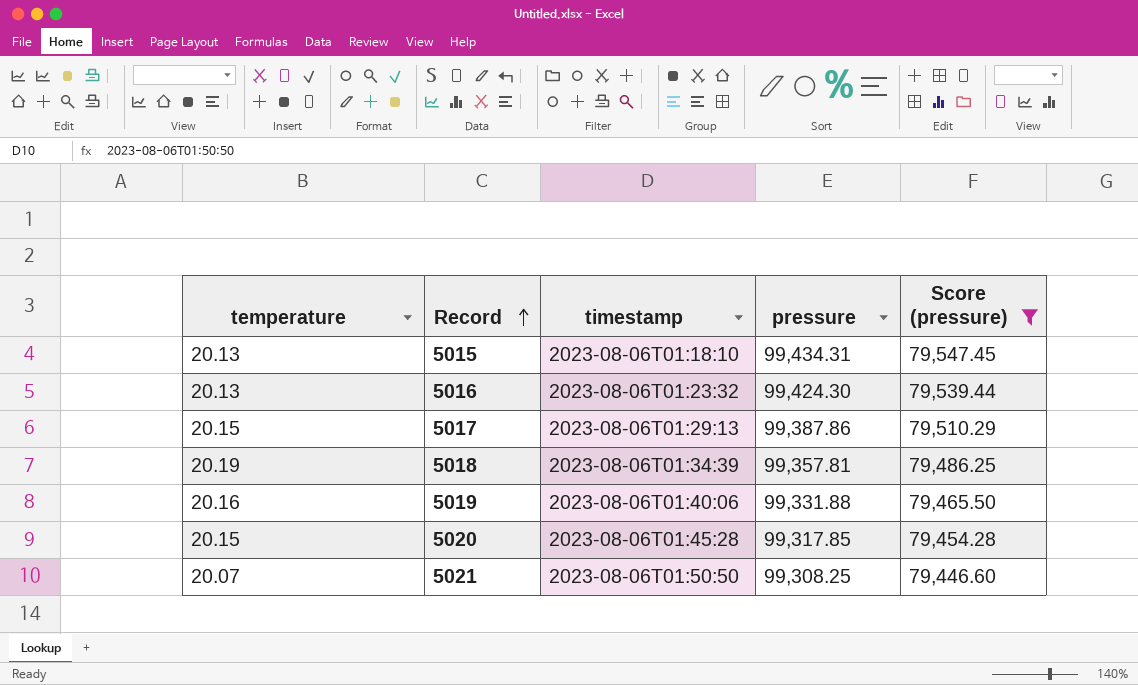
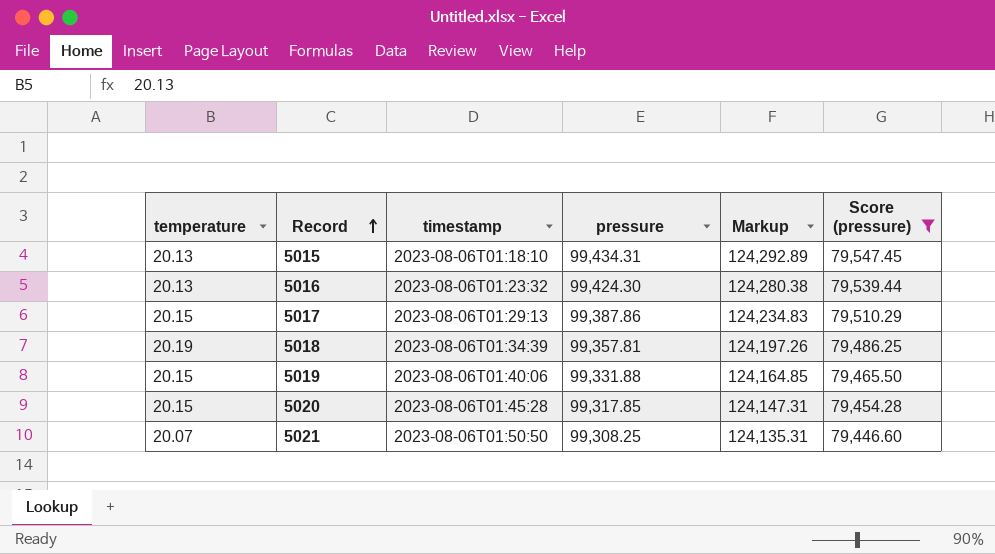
column Markup | formula: none -> [pressure] * 1.25
5019 | temperature: 20.16 -> 20.15

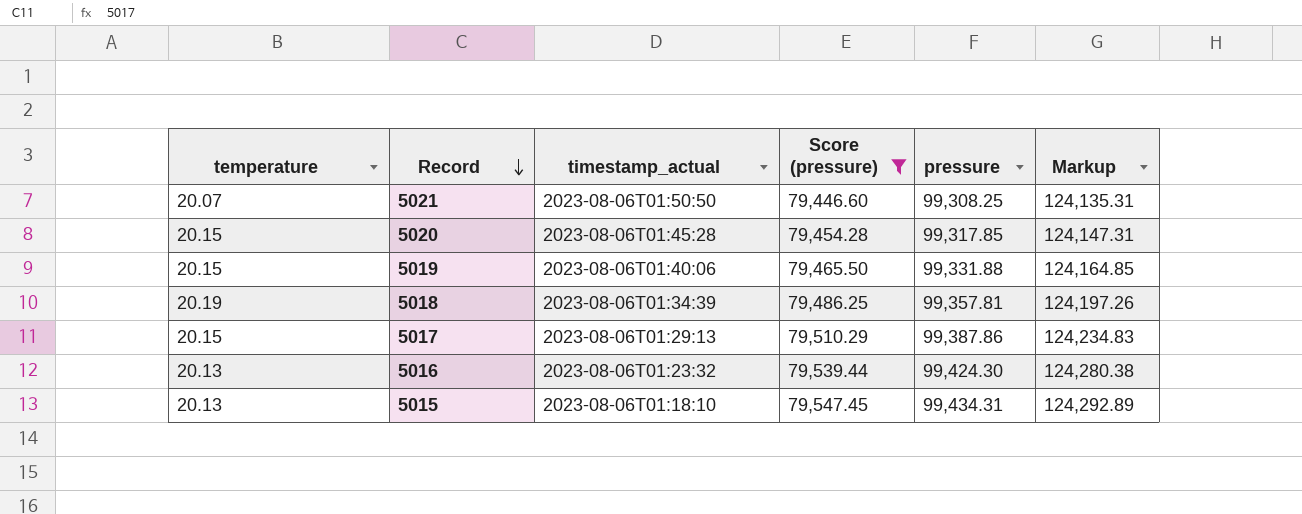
row order: Record ascending -> Record descending
column name: timestamp -> timestamp_actual
column Score (pressure) | position: 6 -> 4

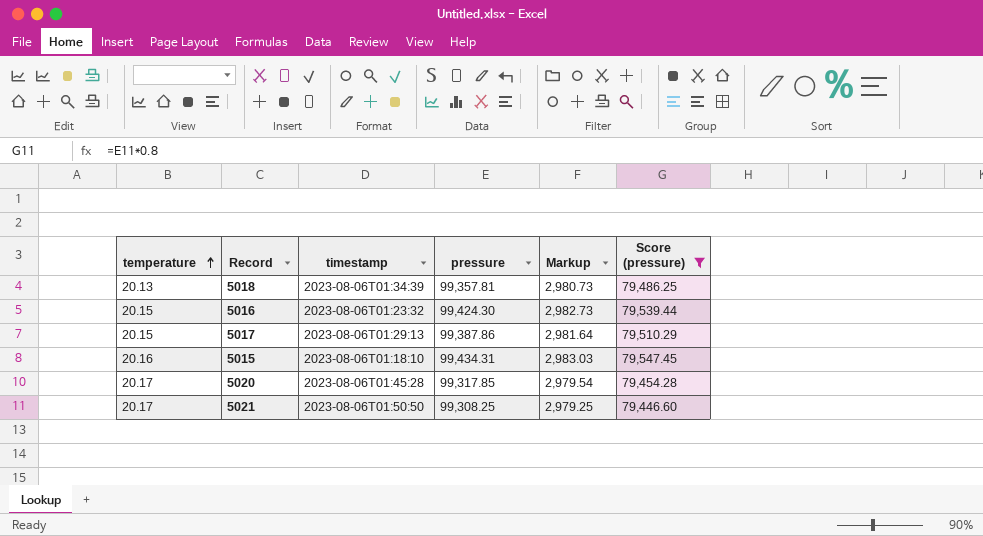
row order: Record descending -> temperature ascending
column name: timestamp_actual -> timestamp
column Markup | formula: [pressure] * 1.25 -> [pressure] * 0.03
column Score (pressure) | position: 4 -> 6
row 5019: 20.15 | 2023-08-06T01:40:06 | 79,465.50 | 99,331.88 | 124,164.85 -> none
5018 | temperature: 20.19 -> 20.13
5016 | temperature: 20.13 -> 20.15
5015 | temperature: 20.13 -> 20.16
5020 | temperature: 20.15 -> 20.17
5021 | temperature: 20.07 -> 20.17

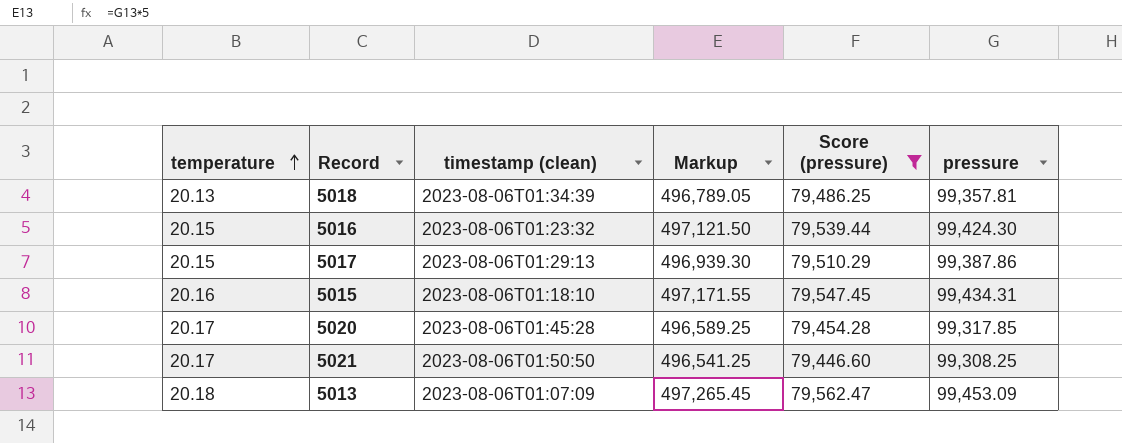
column name: timestamp -> timestamp (clean)
column Markup | formula: [pressure] * 0.03 -> [pressure] * 5
column pressure | position: 4 -> 6
row 5013: none -> 20.18 | 2023-08-06T01:07:09 | 497,265.45 | 79,562.47 | 99,453.09

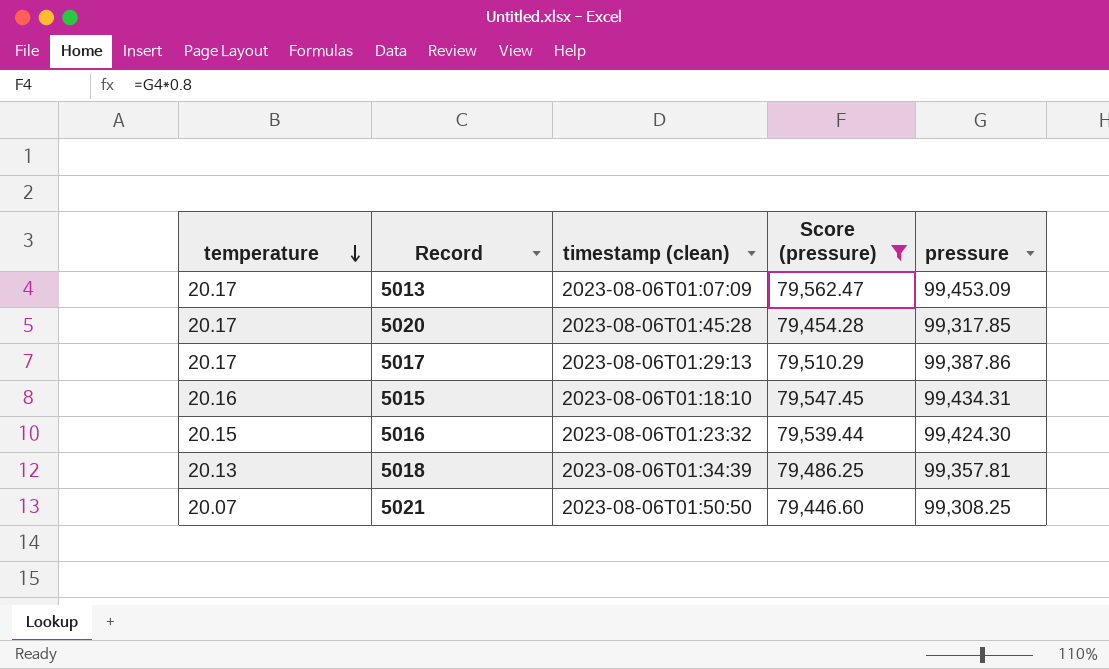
row order: temperature ascending -> temperature descending
column Markup | formula: [pressure] * 5 -> none
5013 | temperature: 20.18 -> 20.17
5017 | temperature: 20.15 -> 20.17
5021 | temperature: 20.17 -> 20.07

